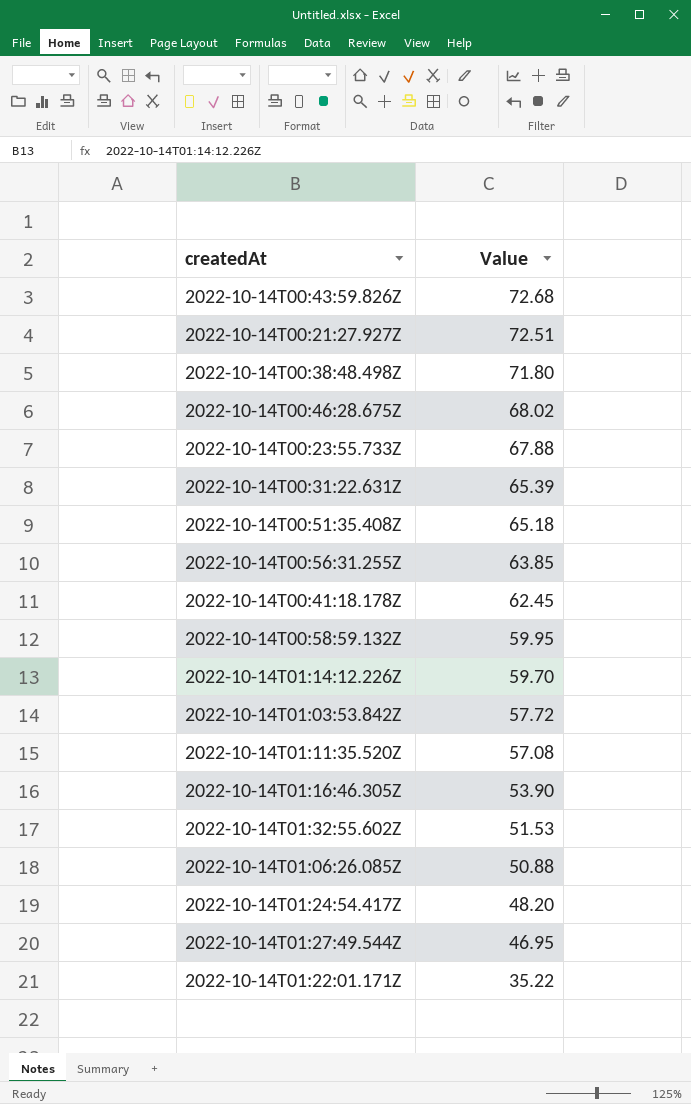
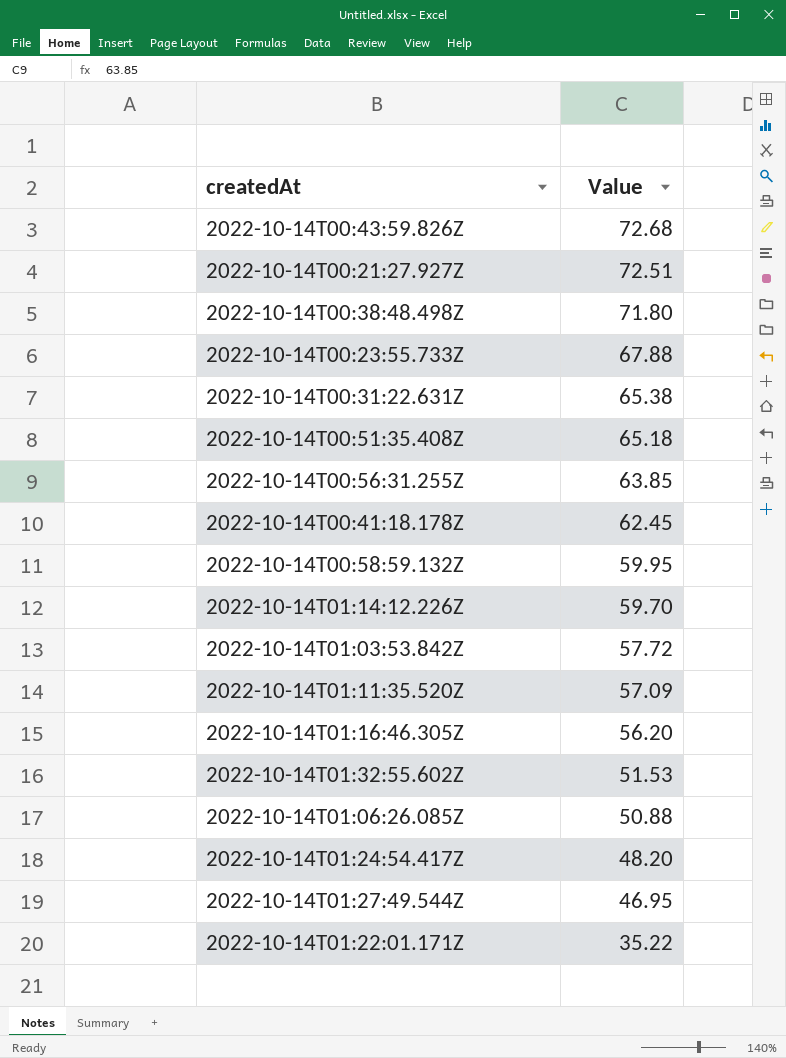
row 2022-10-14T00:46:28.675Z: 68.02 -> none
2022-10-14T00:31:22.631Z | Value: 65.39 -> 65.38
2022-10-14T01:11:35.520Z | Value: 57.08 -> 57.09
2022-10-14T01:16:46.305Z | Value: 53.90 -> 56.20

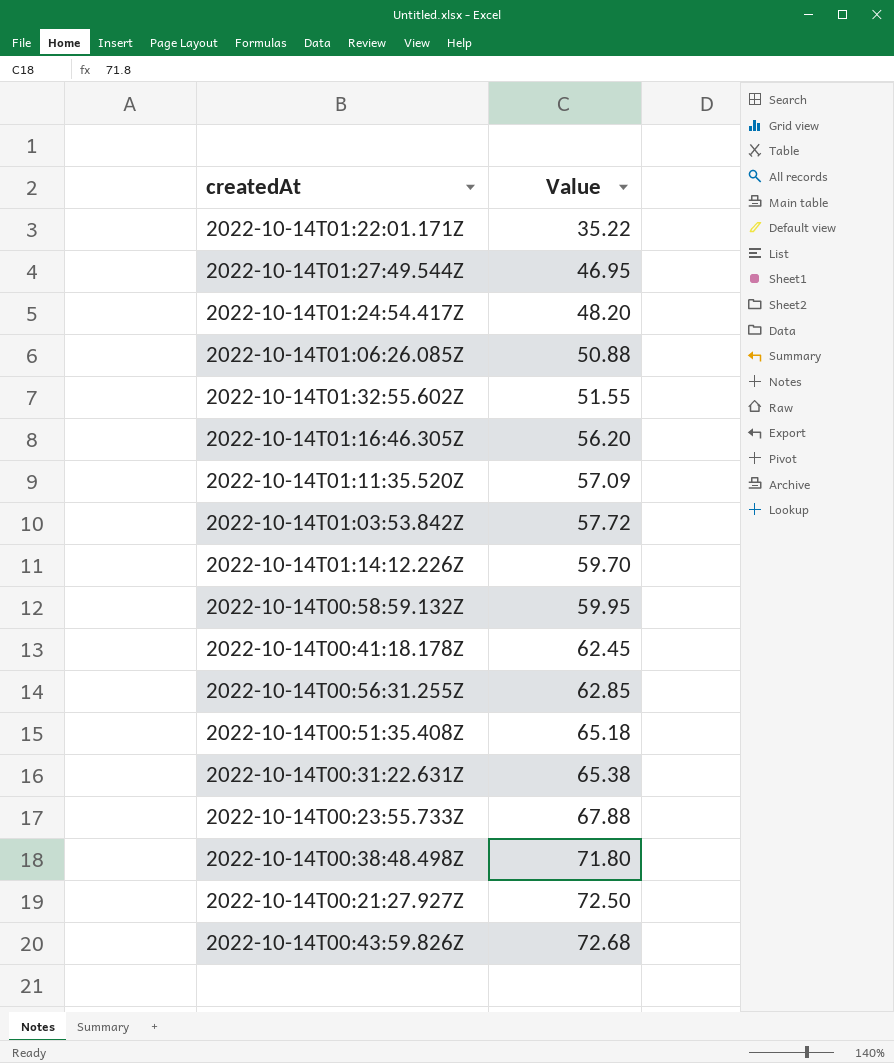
row order: Value descending -> Value ascending
2022-10-14T01:32:55.602Z | Value: 51.53 -> 51.55
2022-10-14T00:56:31.255Z | Value: 63.85 -> 62.85
2022-10-14T00:21:27.927Z | Value: 72.51 -> 72.50

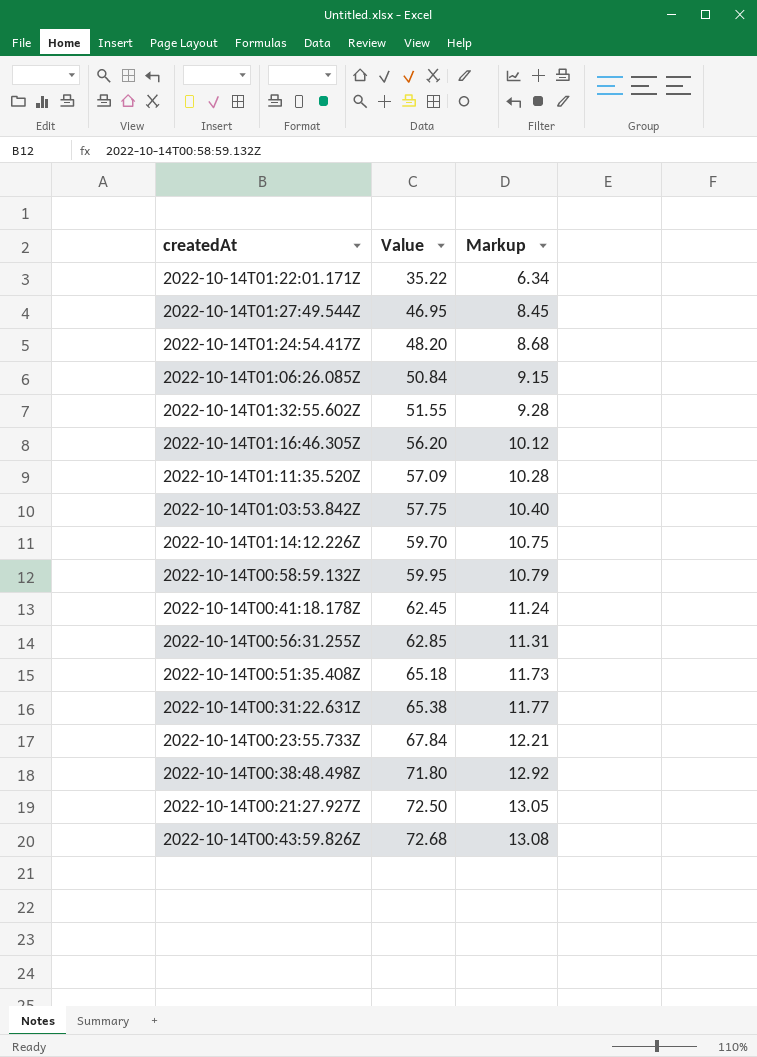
column Markup | formula: none -> [Value] * 0.18
2022-10-14T01:06:26.085Z | Value: 50.88 -> 50.84
2022-10-14T01:03:53.842Z | Value: 57.72 -> 57.75
2022-10-14T00:23:55.733Z | Value: 67.88 -> 67.84

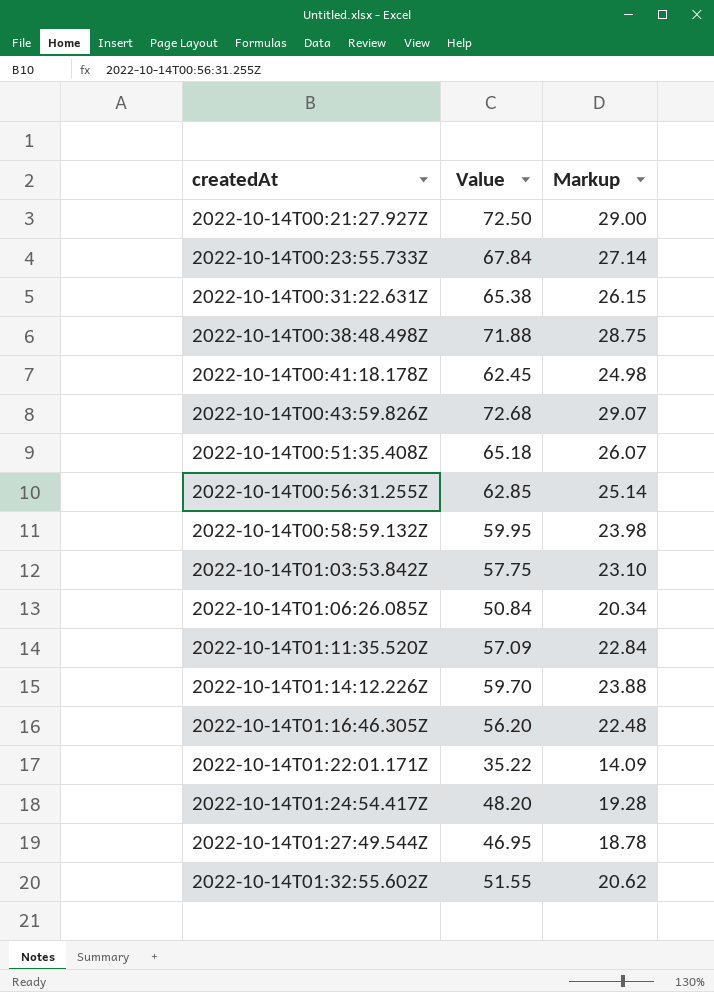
row order: Value ascending -> createdAt ascending
column Markup | formula: [Value] * 0.18 -> [Value] * 0.4
2022-10-14T00:38:48.498Z | Value: 71.80 -> 71.88

